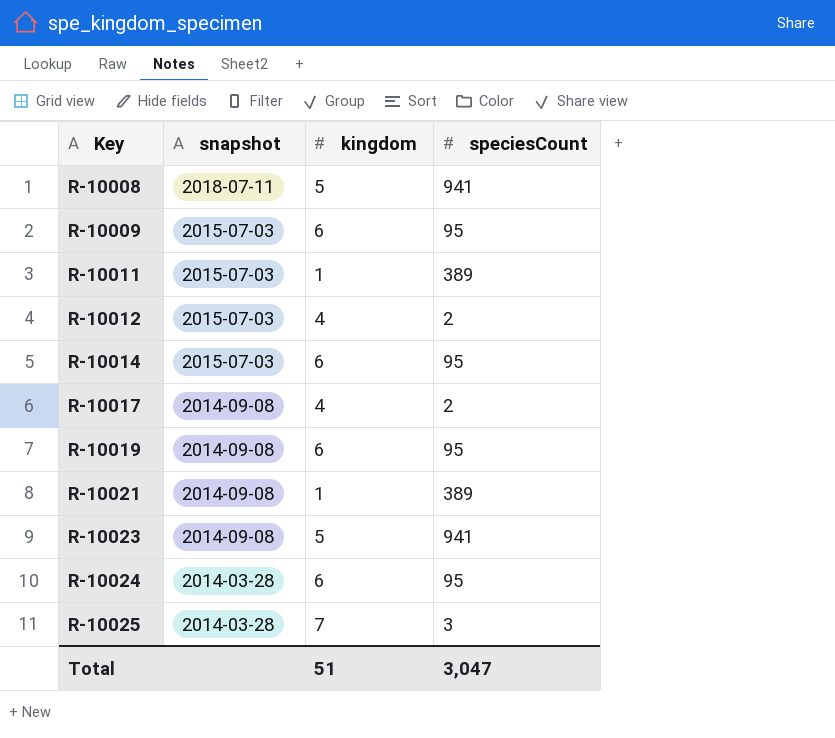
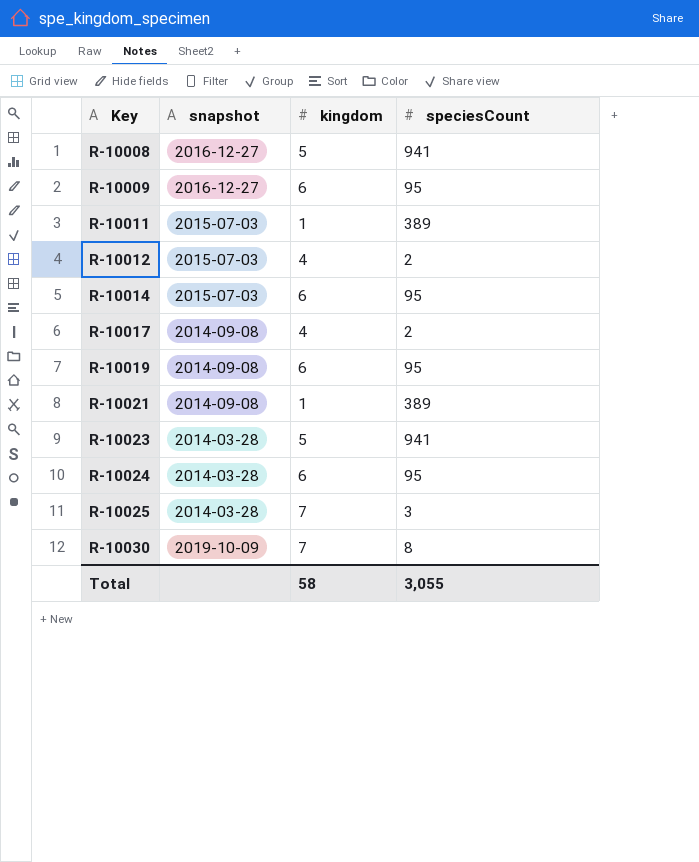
R-10008 | snapshot: 2018-07-11 -> 2016-12-27
R-10009 | snapshot: 2015-07-03 -> 2016-12-27
R-10023 | snapshot: 2014-09-08 -> 2014-03-28
row R-10030: none -> 2019-10-09 | 7 | 8
Total | kingdom: 51 -> 58
Total | speciesCount: 3,047 -> 3,055

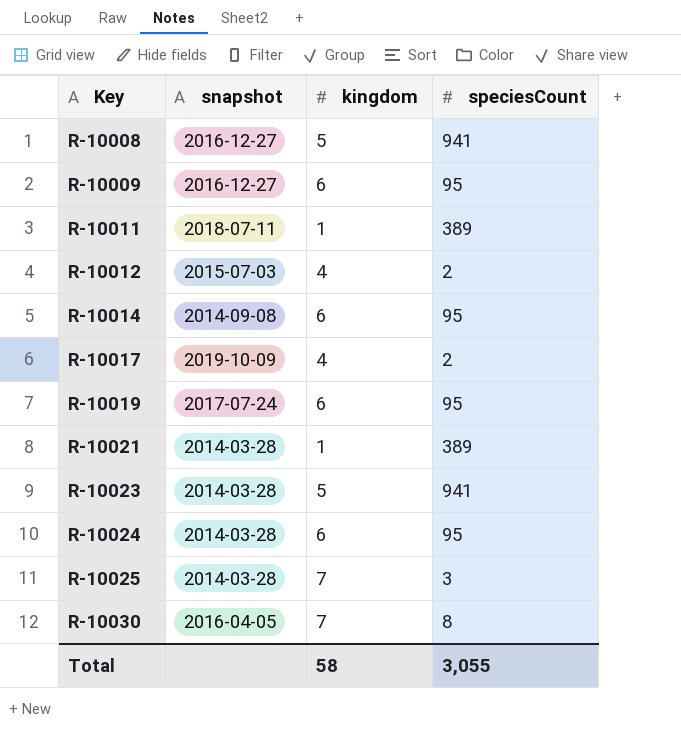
R-10011 | snapshot: 2015-07-03 -> 2018-07-11
R-10014 | snapshot: 2015-07-03 -> 2014-09-08
R-10017 | snapshot: 2014-09-08 -> 2019-10-09
R-10019 | snapshot: 2014-09-08 -> 2017-07-24
R-10021 | snapshot: 2014-09-08 -> 2014-03-28
R-10030 | snapshot: 2019-10-09 -> 2016-04-05

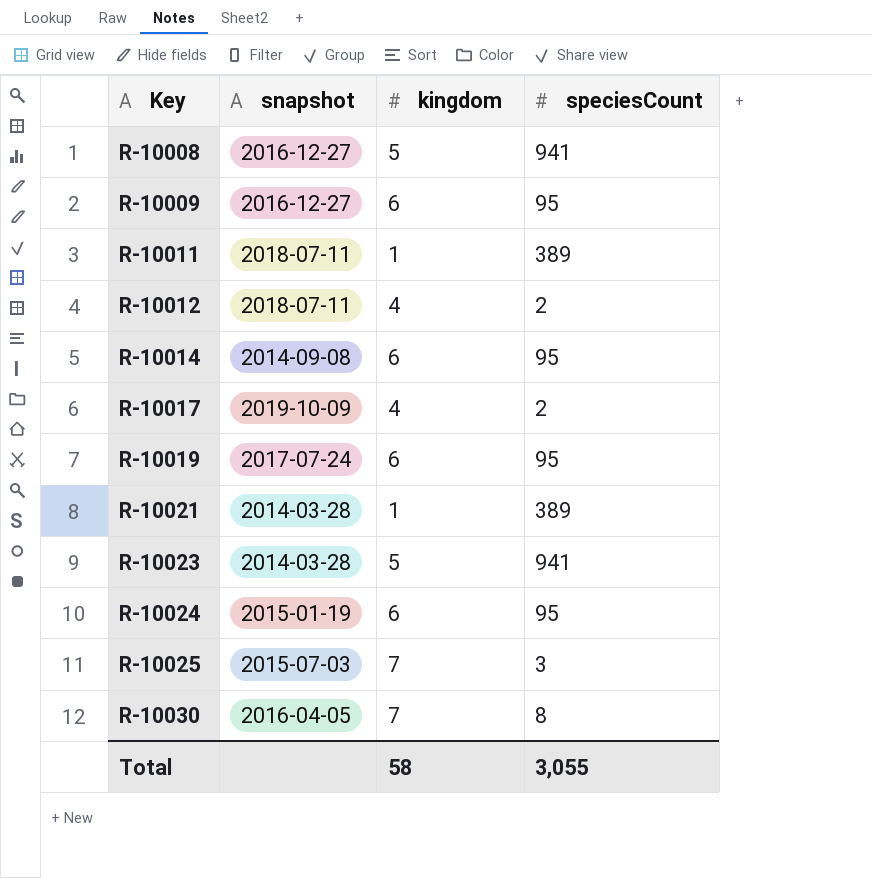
R-10012 | snapshot: 2015-07-03 -> 2018-07-11
R-10024 | snapshot: 2014-03-28 -> 2015-01-19
R-10025 | snapshot: 2014-03-28 -> 2015-07-03

